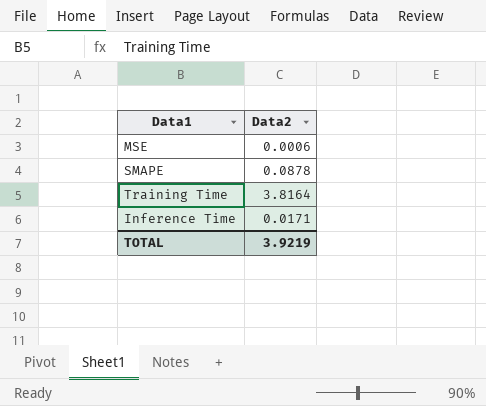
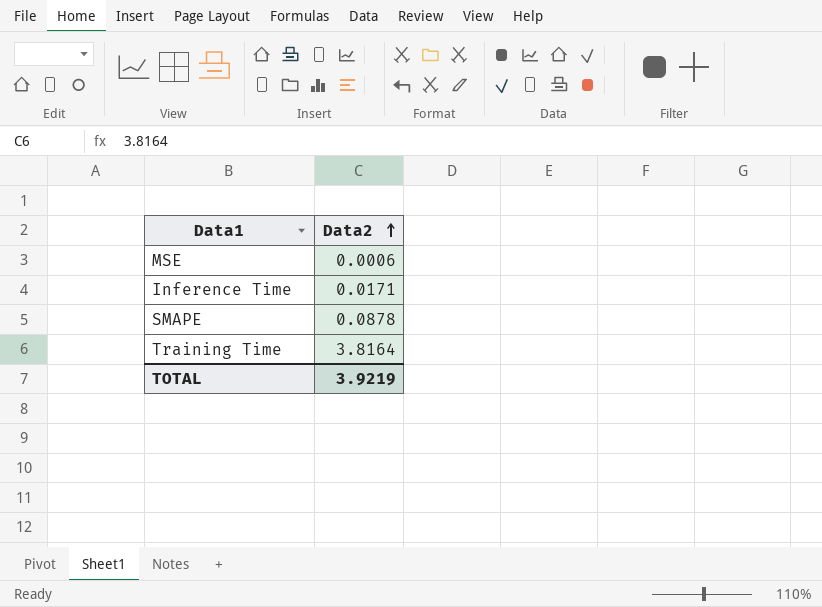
row order: none -> Data2 ascending

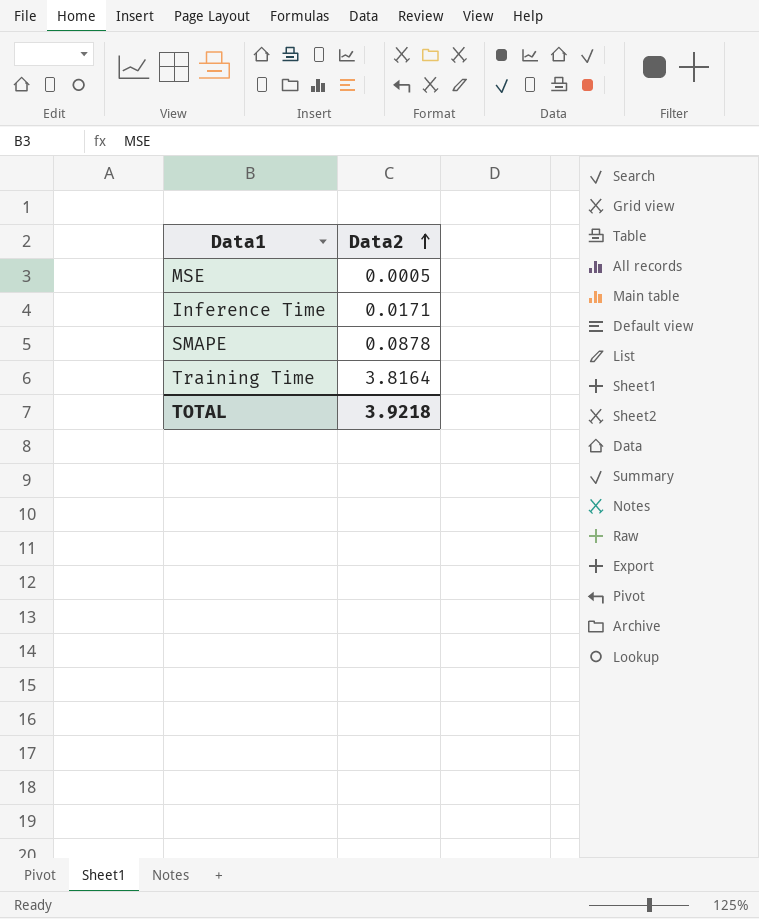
MSE | Data2: 0.0006 -> 0.0005
TOTAL | Data2: 3.9219 -> 3.9218

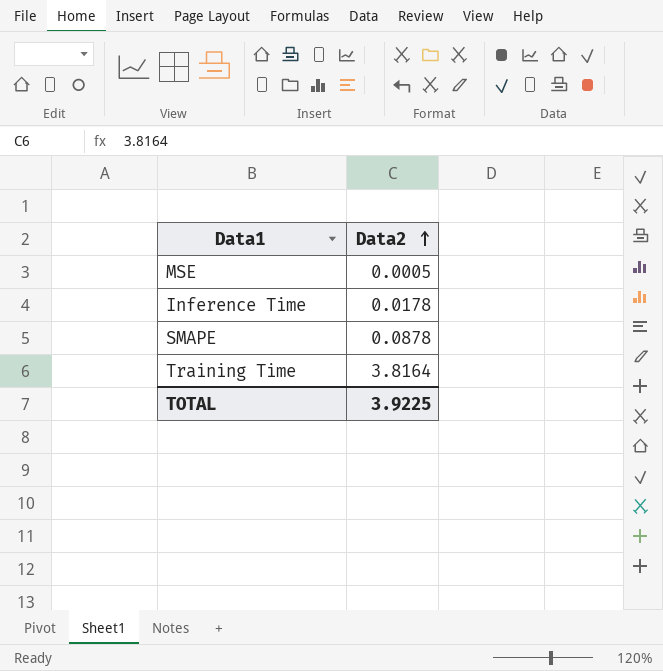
Inference Time | Data2: 0.0171 -> 0.0178
TOTAL | Data2: 3.9218 -> 3.9225

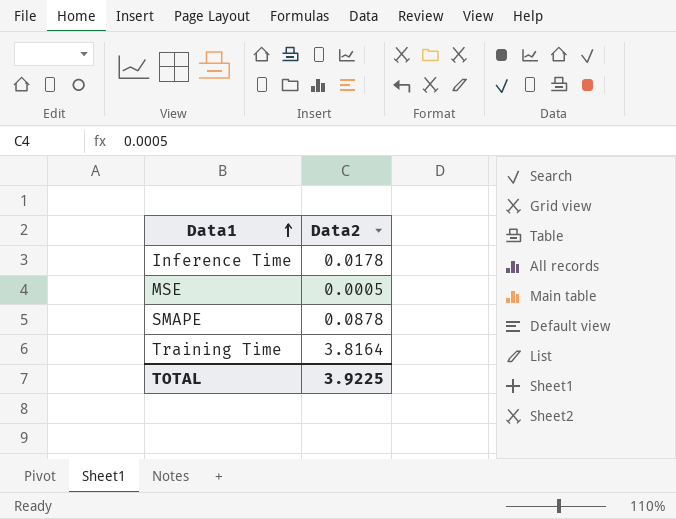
row order: Data2 ascending -> Data1 ascending

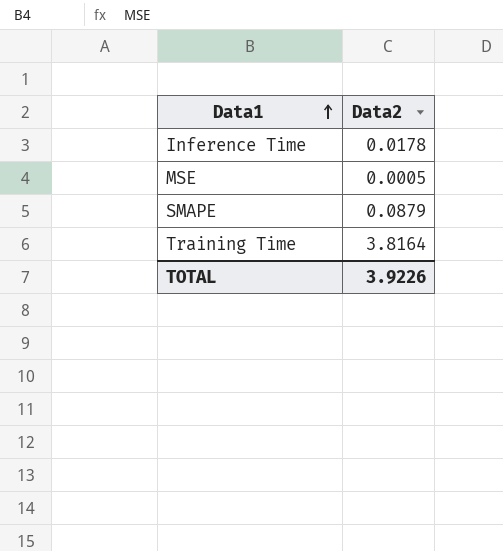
SMAPE | Data2: 0.0878 -> 0.0879
TOTAL | Data2: 3.9225 -> 3.9226

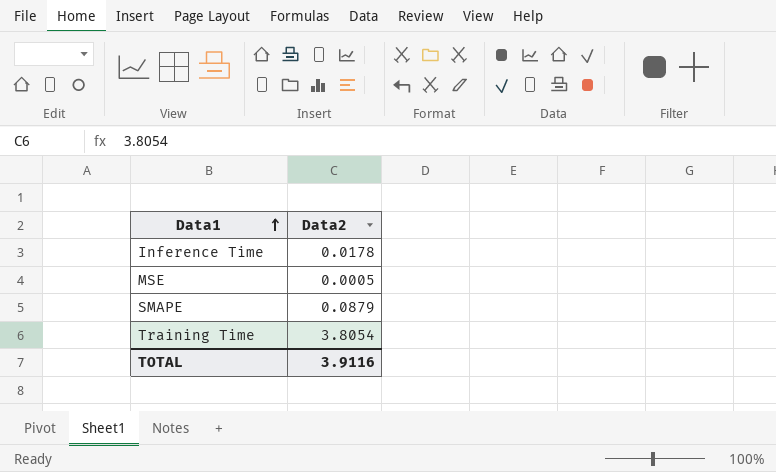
Training Time | Data2: 3.8164 -> 3.8054
TOTAL | Data2: 3.9226 -> 3.9116

